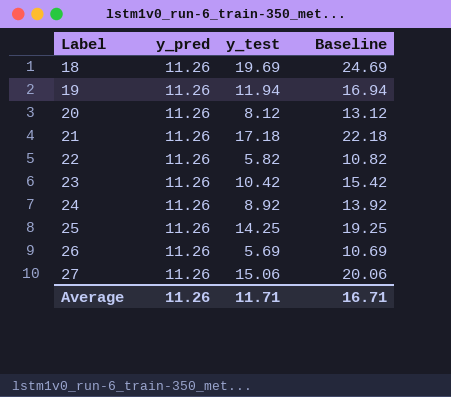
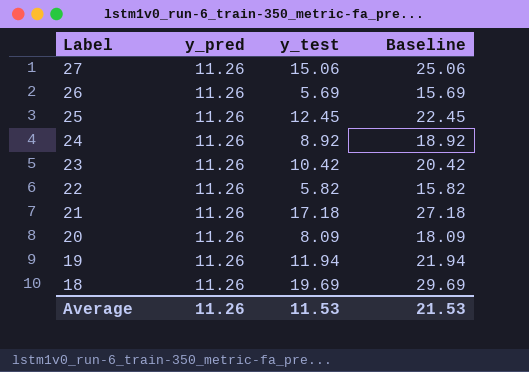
row order: Label ascending -> Label descending
column Baseline | formula: [y_test] + 5 -> [y_test] + 10
25 | y_test: 14.25 -> 12.45
20 | y_test: 8.12 -> 8.09
Average | y_test: 11.71 -> 11.53
Average | Baseline: 16.71 -> 21.53

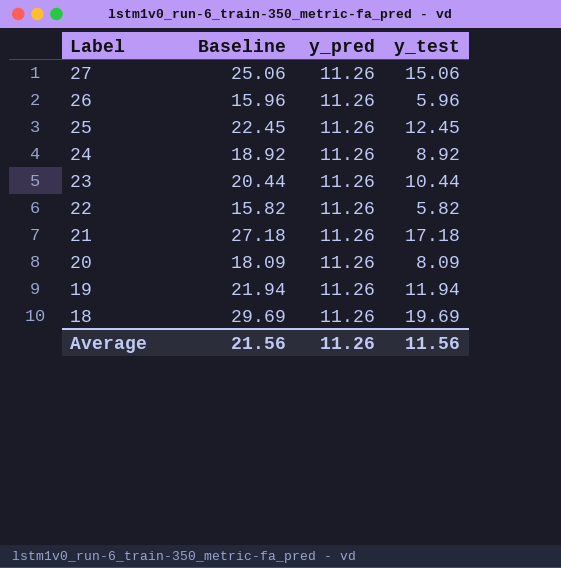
column Baseline | position: 4 -> 2
26 | Baseline: 15.69 -> 15.96
26 | y_test: 5.69 -> 5.96
23 | Baseline: 20.42 -> 20.44
23 | y_test: 10.42 -> 10.44
Average | Baseline: 21.53 -> 21.56
Average | y_test: 11.53 -> 11.56

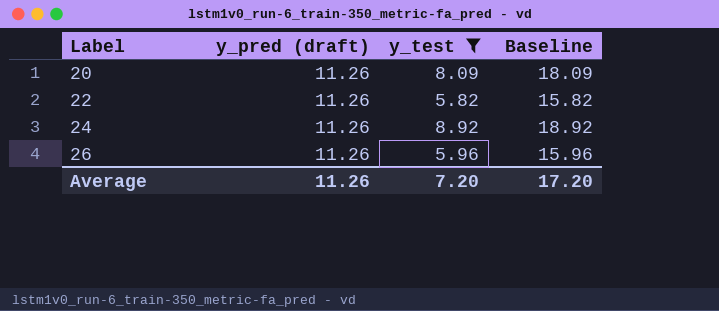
filter: none -> y_test <= 8.92
row order: Label descending -> Label ascending
column name: y_pred -> y_pred (draft)
column Baseline | position: 2 -> 4
Average | y_test: 11.56 -> 7.20
Average | Baseline: 21.56 -> 17.20

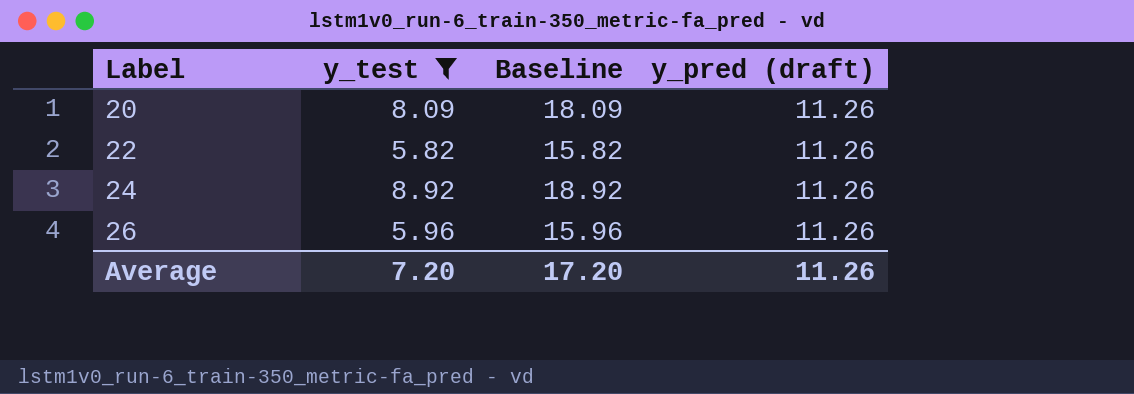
column y_pred (draft) | position: 2 -> 4

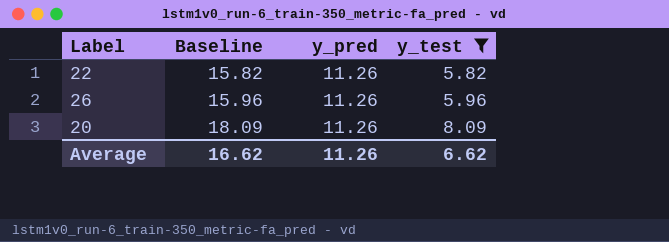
row order: Label ascending -> Baseline ascending
column name: y_pred (draft) -> y_pred
column y_test | position: 2 -> 4
row 24: 8.92 | 18.92 | 11.26 -> none
Average | Baseline: 17.20 -> 16.62
Average | y_test: 7.20 -> 6.62

